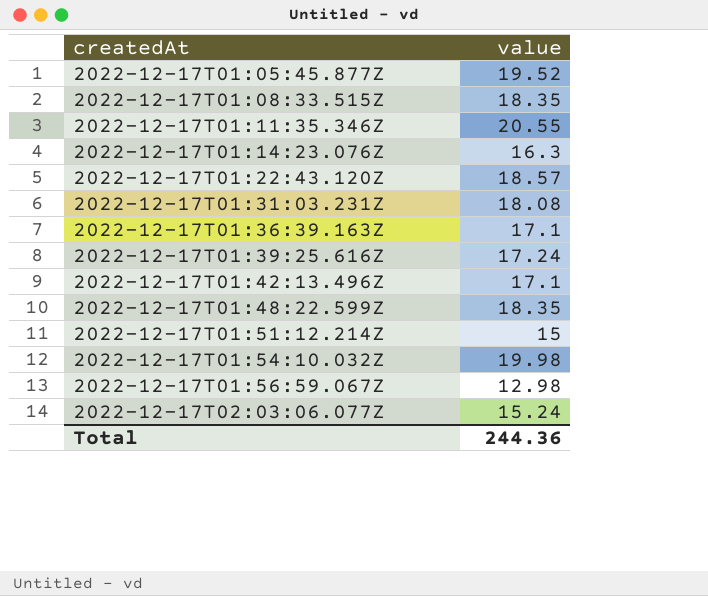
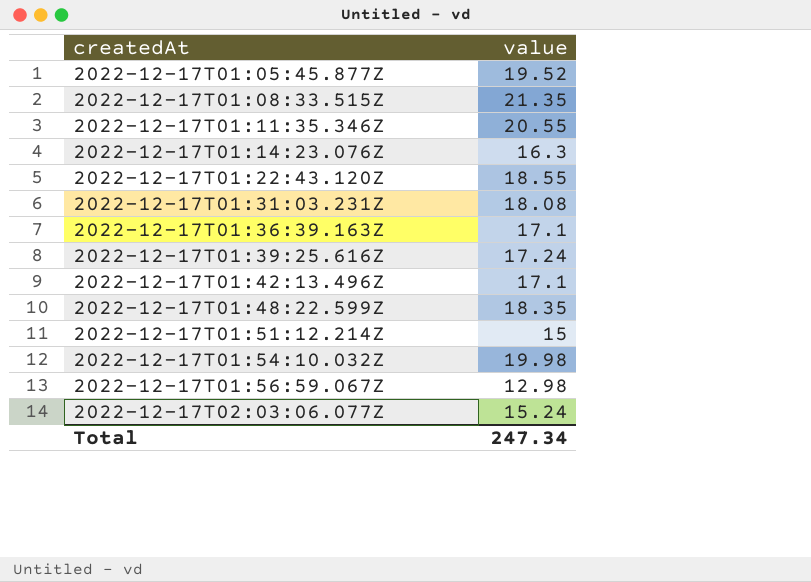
2022-12-17T01:08:33.515Z | value: 18.35 -> 21.35
2022-12-17T01:22:43.120Z | value: 18.57 -> 18.55
Total | value: 244.36 -> 247.34

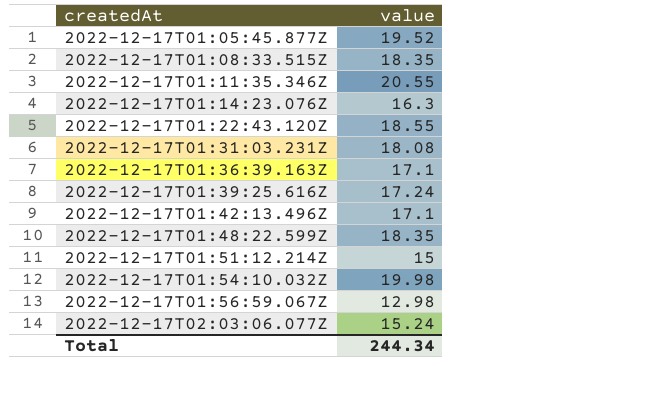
2022-12-17T01:08:33.515Z | value: 21.35 -> 18.35
Total | value: 247.34 -> 244.34

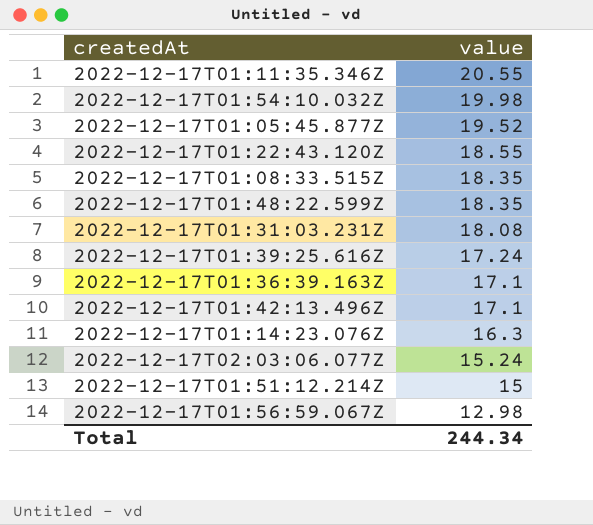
row order: createdAt ascending -> value descending

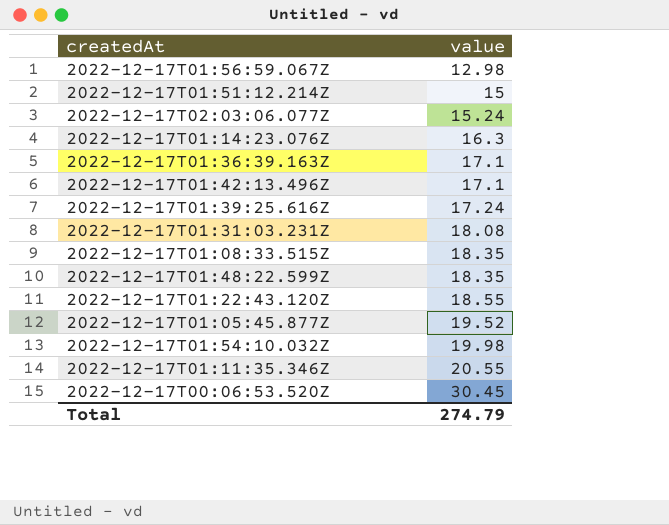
row order: value descending -> value ascending
row 2022-12-17T00:06:53.520Z: none -> 30.45
Total | value: 244.34 -> 274.79

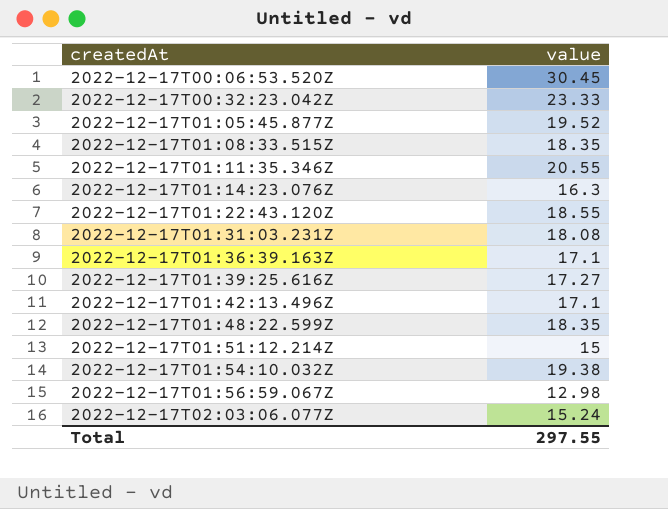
row order: value ascending -> createdAt ascending
row 2022-12-17T00:32:23.042Z: none -> 23.33
2022-12-17T01:39:25.616Z | value: 17.24 -> 17.27
2022-12-17T01:54:10.032Z | value: 19.98 -> 19.38
Total | value: 274.79 -> 297.55

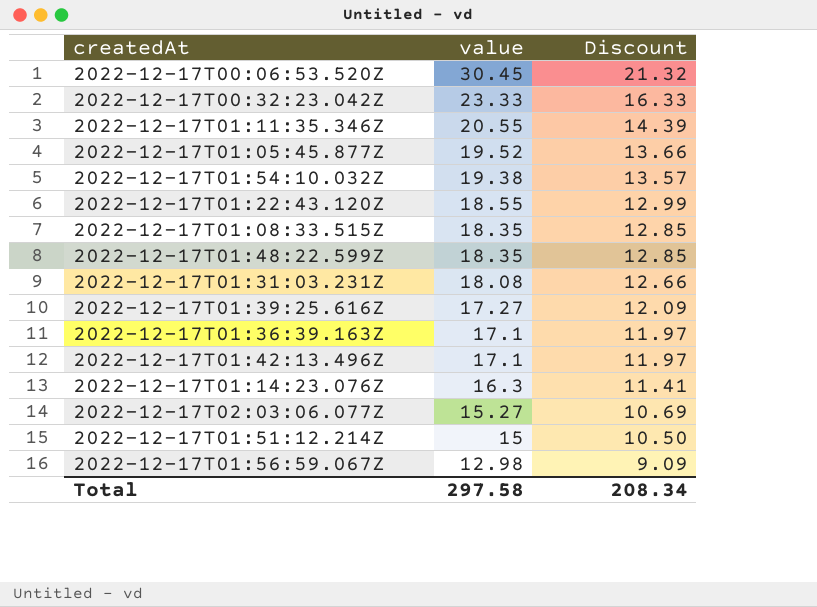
row order: createdAt ascending -> value descending
column Discount | formula: none -> [value] * 0.7
2022-12-17T02:03:06.077Z | value: 15.24 -> 15.27
Total | value: 297.55 -> 297.58

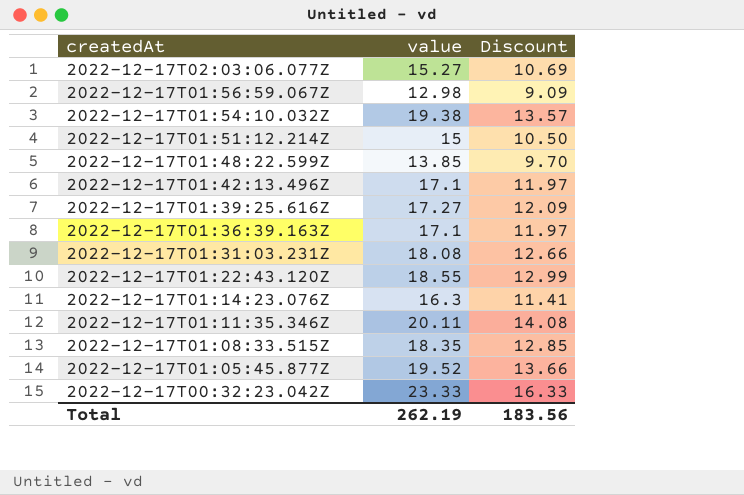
row order: value descending -> createdAt descending
row 2022-12-17T00:06:53.520Z: 30.45 | 21.32 -> none
2022-12-17T01:48:22.599Z | value: 18.35 -> 13.85
2022-12-17T01:48:22.599Z | Discount: 12.85 -> 9.70
2022-12-17T01:11:35.346Z | value: 20.55 -> 20.11
2022-12-17T01:11:35.346Z | Discount: 14.39 -> 14.08
Total | value: 297.58 -> 262.19
Total | Discount: 208.34 -> 183.56

